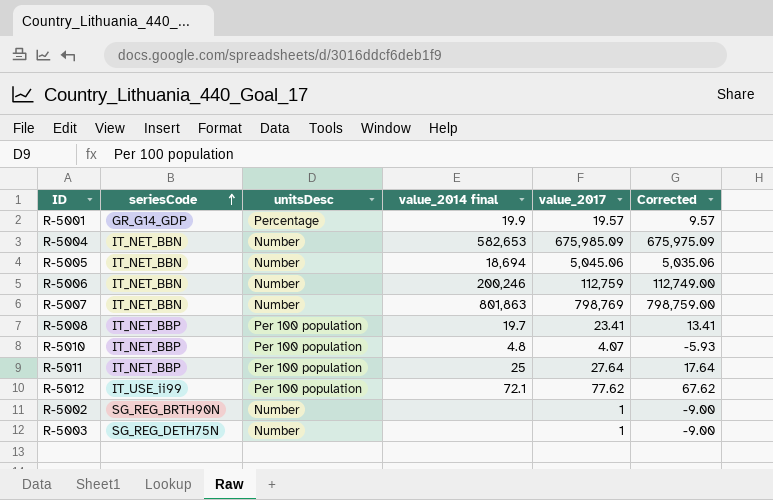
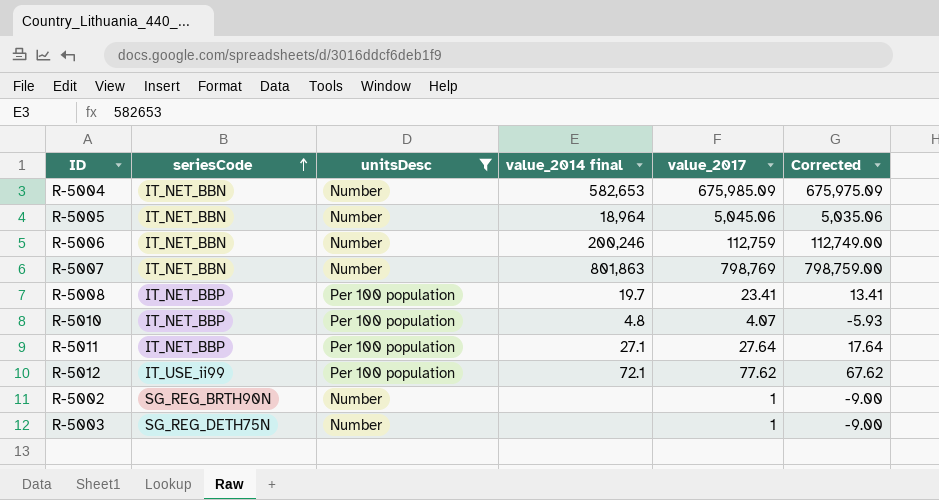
filter: none -> unitsDesc != Percentage
R-5005 | value_2014 final: 18,694 -> 18,964
R-5011 | value_2014 final: 25 -> 27.1

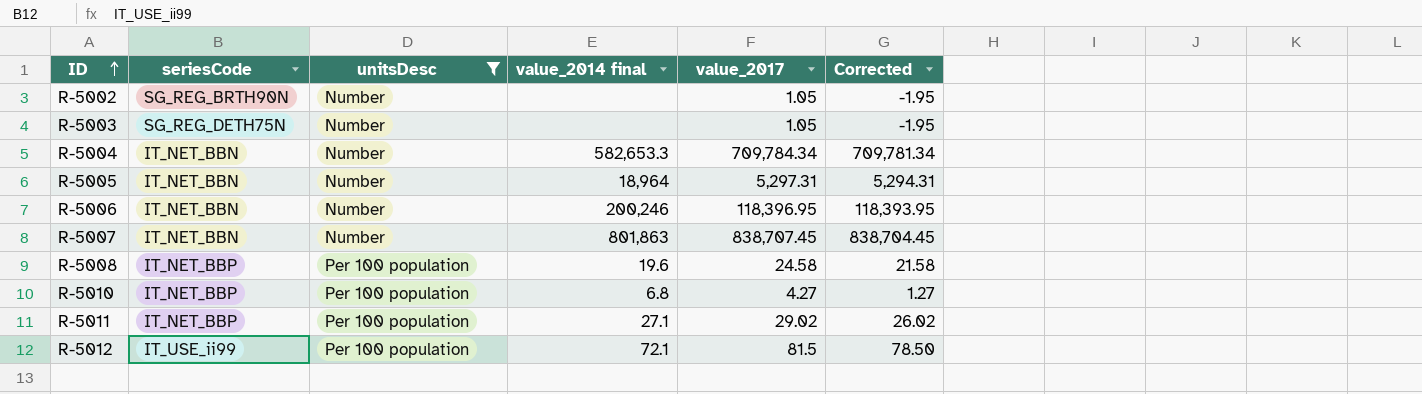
row order: seriesCode ascending -> ID ascending
column Corrected | formula: [value_2017] - 10 -> [value_2017] - 3
R-5002 | value_2017: 1 -> 1.05
R-5003 | value_2017: 1 -> 1.05
R-5004 | value_2014 final: 582,653 -> 582,653.3
R-5004 | value_2017: 675,985.09 -> 709,784.34
R-5005 | value_2017: 5,045.06 -> 5,297.31
R-5006 | value_2017: 112,759 -> 118,396.95
R-5007 | value_2017: 798,769 -> 838,707.45
R-5008 | value_2014 final: 19.7 -> 19.6
R-5008 | value_2017: 23.41 -> 24.58
R-5010 | value_2014 final: 4.8 -> 6.8
R-5010 | value_2017: 4.07 -> 4.27
R-5011 | value_2017: 27.64 -> 29.02
R-5012 | value_2017: 77.62 -> 81.5

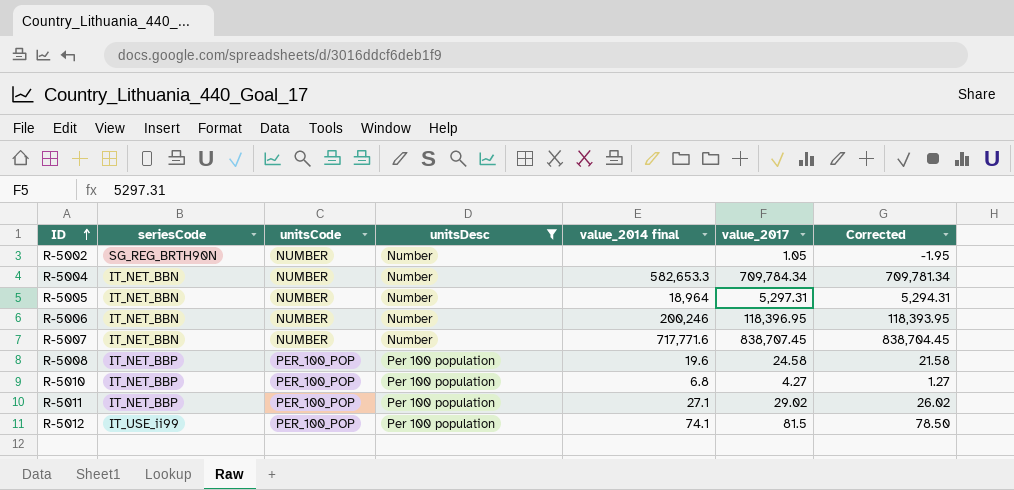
column unitsCode | position: none -> 3
row R-5003: SG_REG_DETH75N | Number | none | 1.05 | -1.95 -> none
R-5007 | value_2014 final: 801,863 -> 717,771.6
R-5012 | value_2014 final: 72.1 -> 74.1

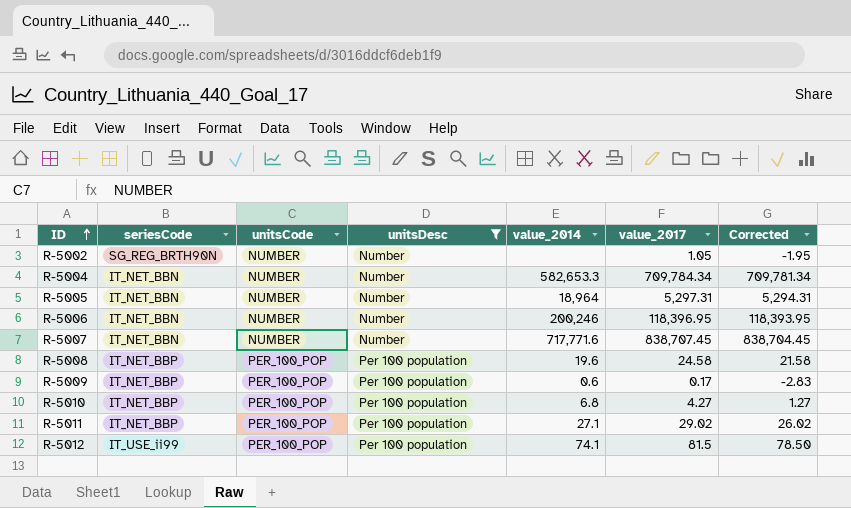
column name: value_2014 final -> value_2014
row R-5009: none -> IT_NET_BBP | PER_100_POP | Per 100 population | 0.6 | 0.17 | -2.83

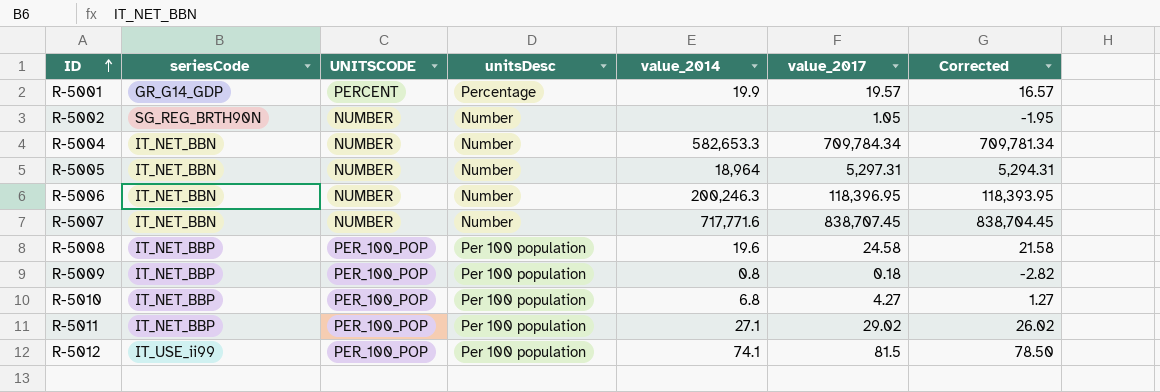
filter: unitsDesc != Percentage -> none
column name: unitsCode -> UNITSCODE
R-5006 | value_2014: 200,246 -> 200,246.3
R-5009 | value_2014: 0.6 -> 0.8
R-5009 | value_2017: 0.17 -> 0.18
R-5009 | Corrected: -2.83 -> -2.82

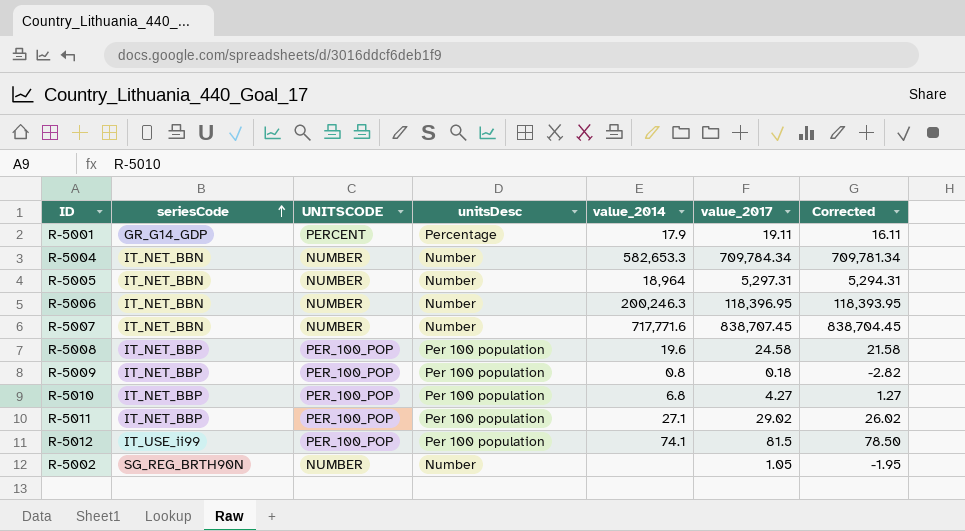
row order: ID ascending -> seriesCode ascending
R-5001 | value_2014: 19.9 -> 17.9
R-5001 | value_2017: 19.57 -> 19.11
R-5001 | Corrected: 16.57 -> 16.11

